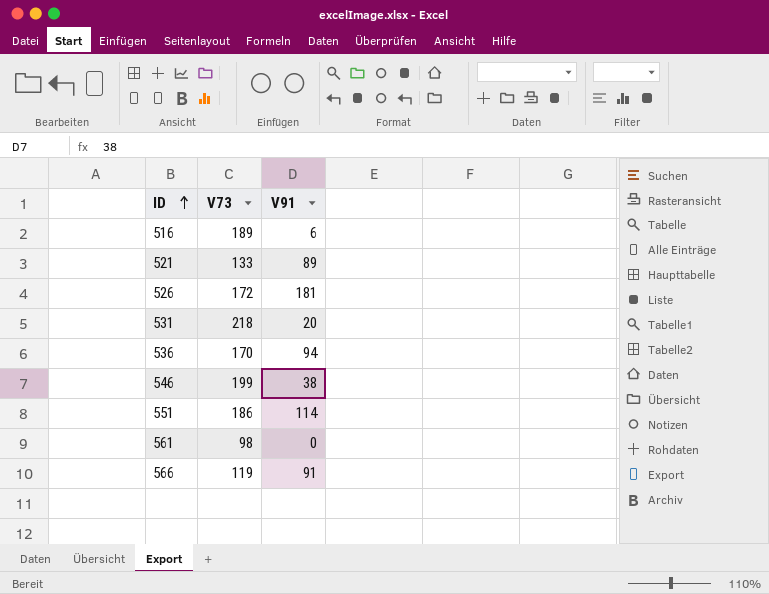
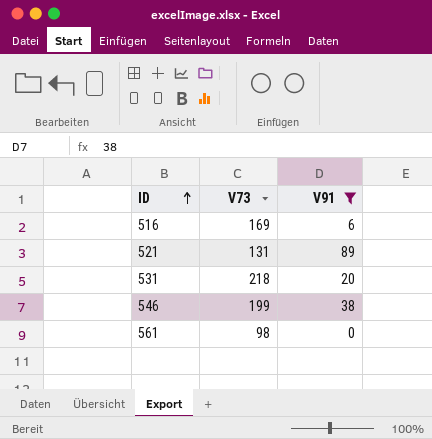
filter: none -> V91 <= 89
516 | V73: 189 -> 169
521 | V73: 133 -> 131

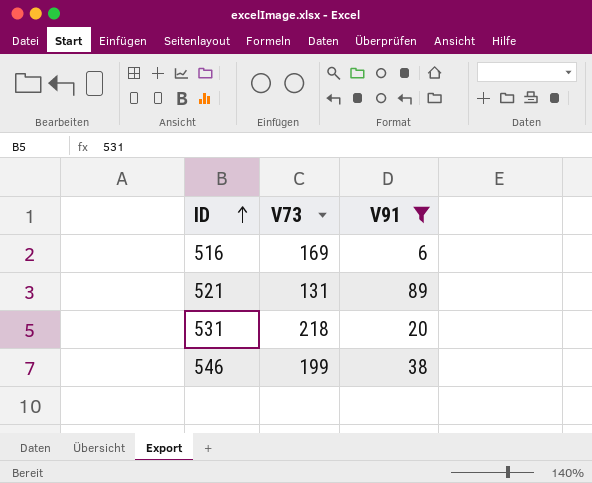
row 561: 98 | 0 -> none

